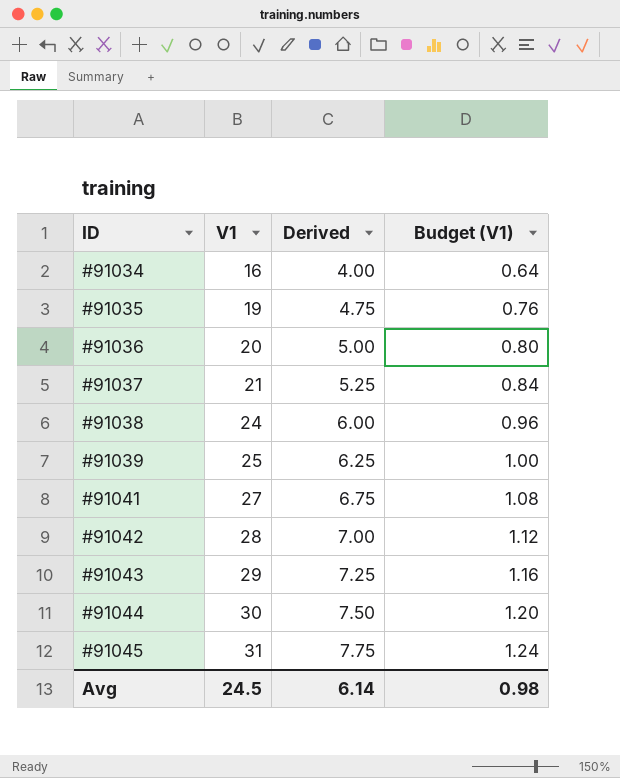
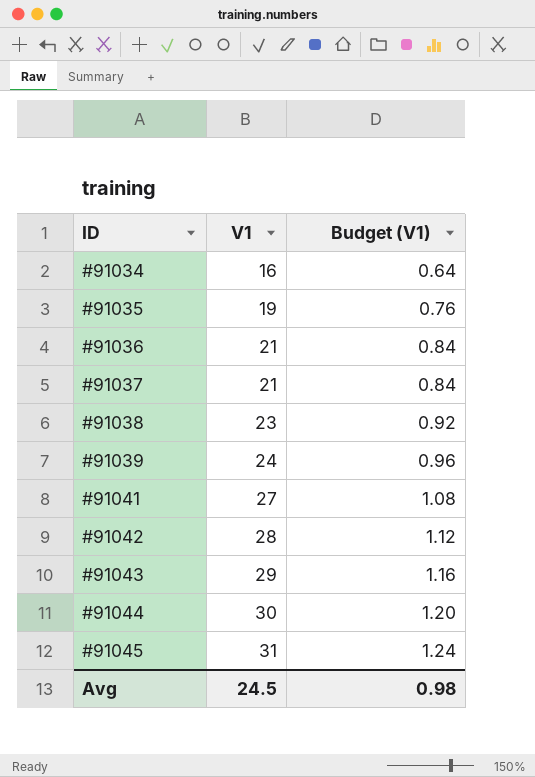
column Derived | formula: [V1] * 0.25 -> none
#91036 | V1: 20 -> 21
#91036 | Budget (V1): 0.80 -> 0.84
#91038 | V1: 24 -> 23
#91038 | Budget (V1): 0.96 -> 0.92
#91039 | V1: 25 -> 24
#91039 | Budget (V1): 1.00 -> 0.96

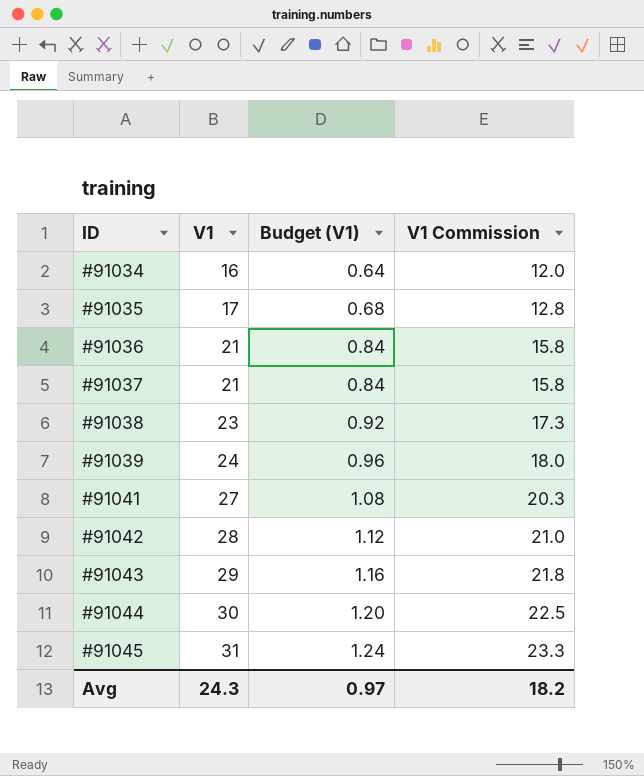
column V1 Commission | formula: none -> [V1] * 0.75
#91035 | V1: 19 -> 17
#91035 | Budget (V1): 0.76 -> 0.68
Avg | V1: 24.5 -> 24.3
Avg | Budget (V1): 0.98 -> 0.97

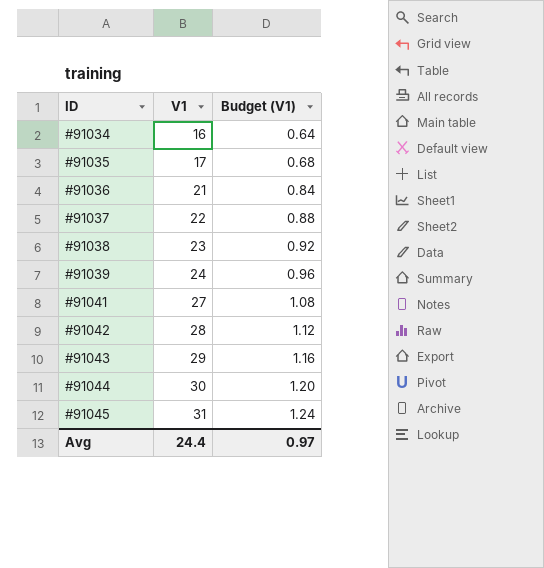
column V1 Commission | formula: [V1] * 0.75 -> none
#91037 | V1: 21 -> 22
#91037 | Budget (V1): 0.84 -> 0.88
Avg | V1: 24.3 -> 24.4

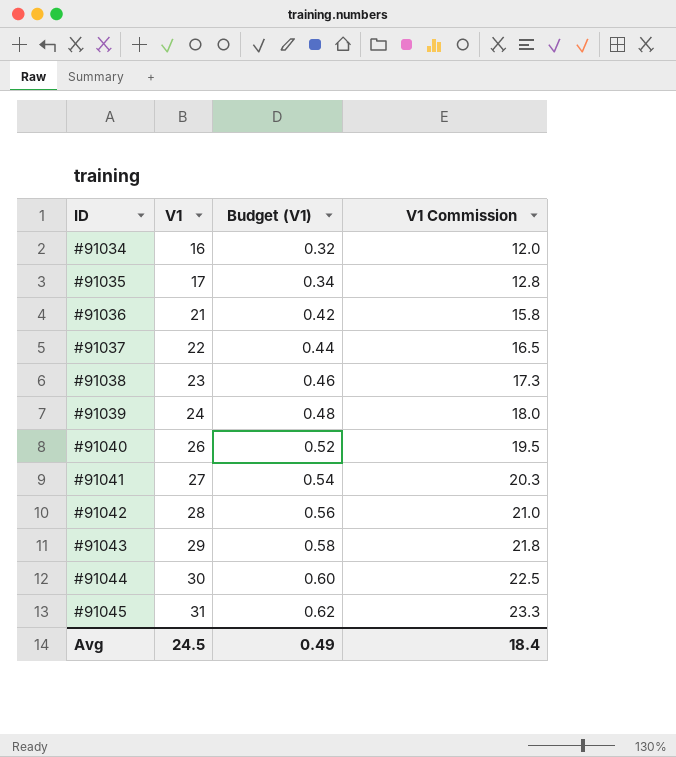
column Budget (V1) | formula: [V1] * 0.04 -> [V1] * 0.02
column V1 Commission | formula: none -> [V1] * 0.75
row #91040: none -> 26 | 0.52 | 19.5
Avg | V1: 24.4 -> 24.5
Avg | Budget (V1): 0.97 -> 0.49

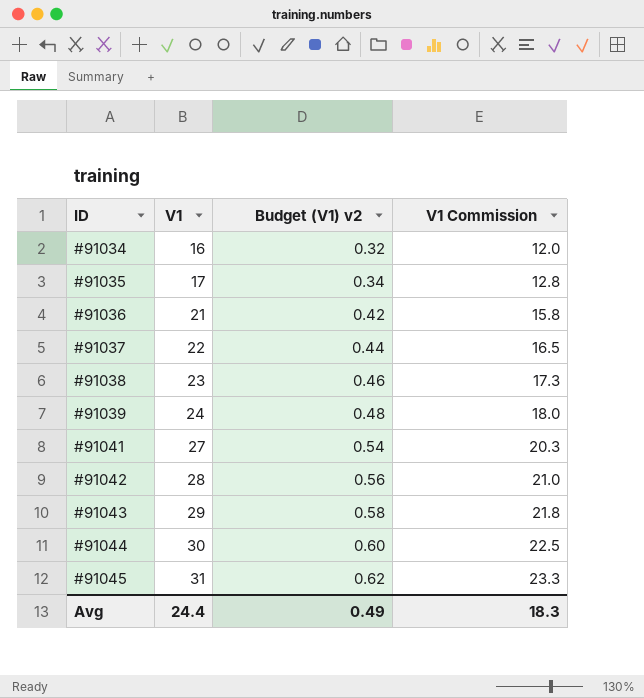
column name: Budget (V1) -> Budget (V1) v2
row #91040: 26 | 0.52 | 19.5 -> none
Avg | V1: 24.5 -> 24.4
Avg | V1 Commission: 18.4 -> 18.3

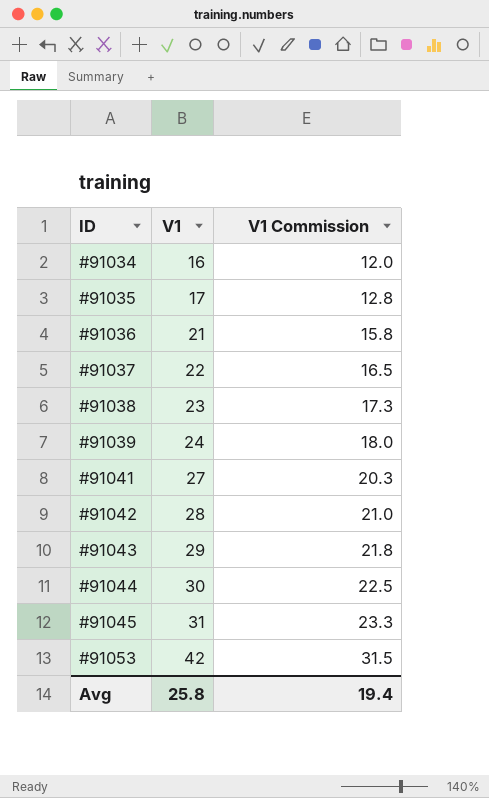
column Budget (V1) v2 | formula: [V1] * 0.02 -> none
row #91053: none -> 42 | 31.5
Avg | V1: 24.4 -> 25.8
Avg | V1 Commission: 18.3 -> 19.4

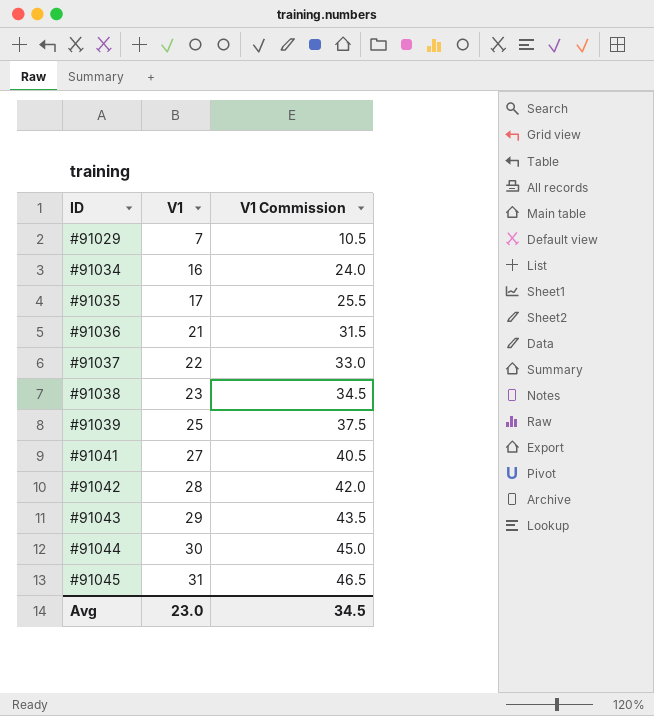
column V1 Commission | formula: [V1] * 0.75 -> [V1] * 1.5
row #91053: 42 | 31.5 -> none
row #91029: none -> 7 | 10.5
#91039 | V1: 24 -> 25
Avg | V1: 25.8 -> 23.0
Avg | V1 Commission: 19.4 -> 34.5

